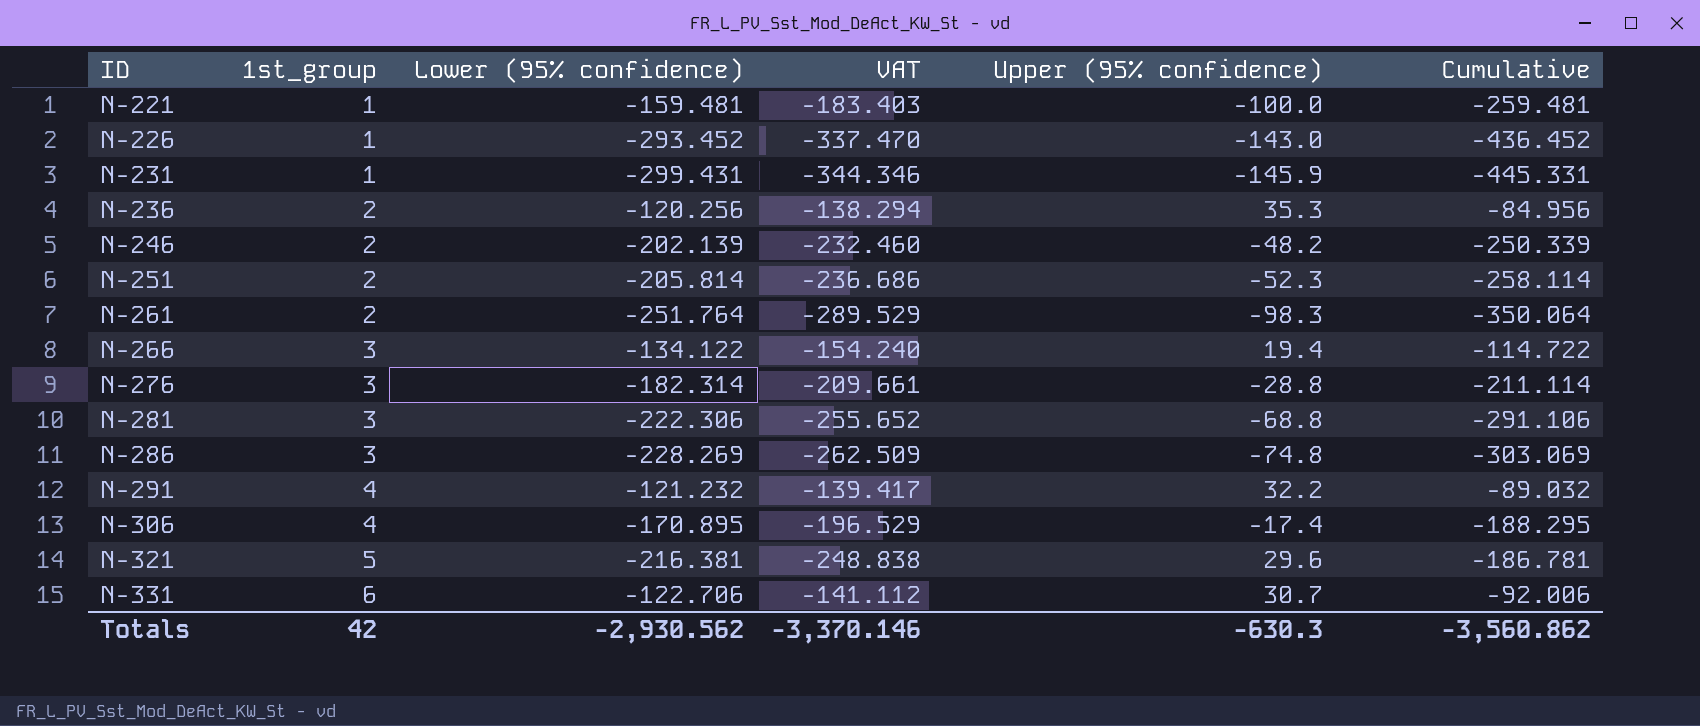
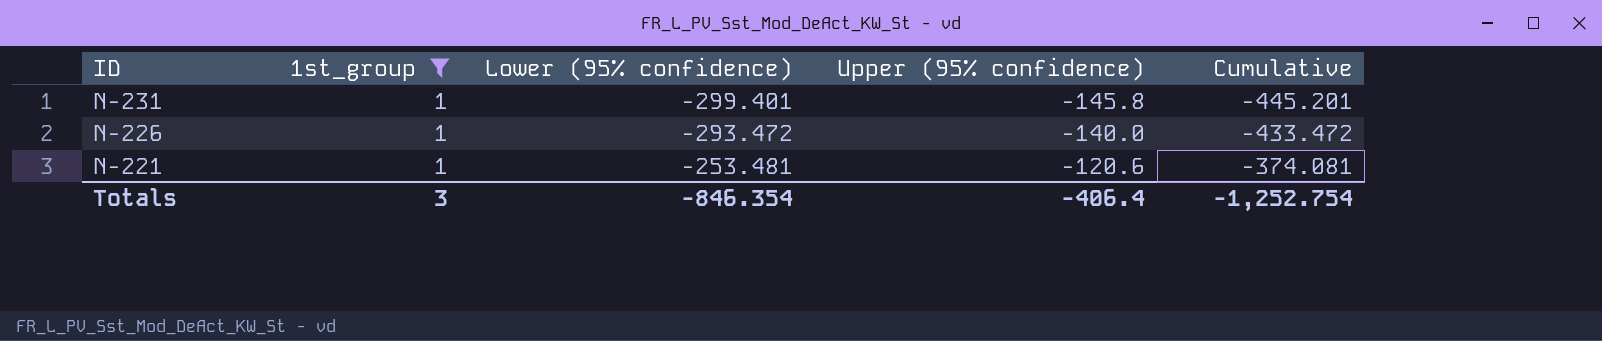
filter: none -> 1st_group = 1
row order: ID ascending -> ID descending
column VAT | formula: [Lower (95% confidence)] * 1.15 -> none
N-231 | Lower (95% confidence): -299.431 -> -299.401
N-231 | Upper (95% confidence): -145.9 -> -145.8
N-231 | Cumulative: -445.331 -> -445.201
N-226 | Lower (95% confidence): -293.452 -> -293.472
N-226 | Upper (95% confidence): -143.0 -> -140.0
N-226 | Cumulative: -436.452 -> -433.472
N-221 | Lower (95% confidence): -159.481 -> -253.481
N-221 | Upper (95% confidence): -100.0 -> -120.6
N-221 | Cumulative: -259.481 -> -374.081
Totals | 1st_group: 42 -> 3
Totals | Lower (95% confidence): -2,930.562 -> -846.354
Totals | Upper (95% confidence): -630.3 -> -406.4
Totals | Cumulative: -3,560.862 -> -1,252.754

